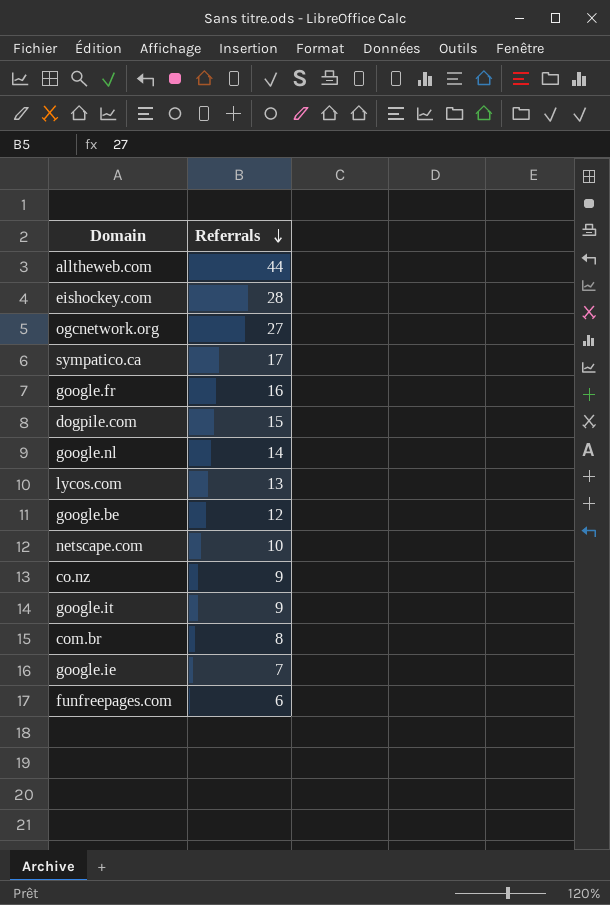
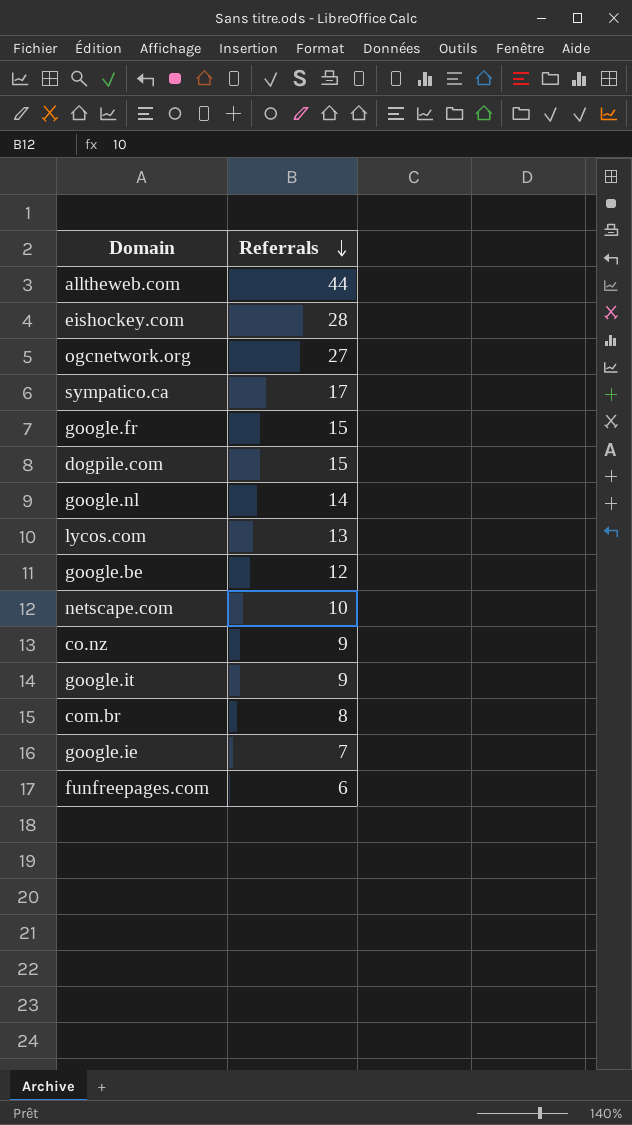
google.fr | Referrals: 16 -> 15

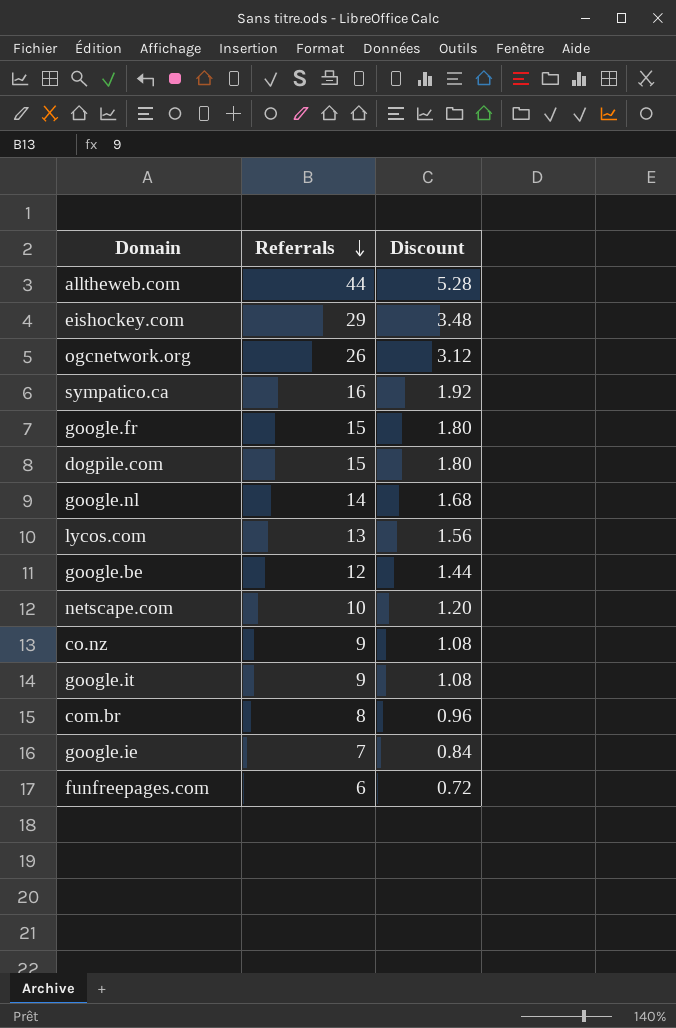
column Discount | formula: none -> [Referrals] * 0.12
eishockey.com | Referrals: 28 -> 29
ogcnetwork.org | Referrals: 27 -> 26
sympatico.ca | Referrals: 17 -> 16

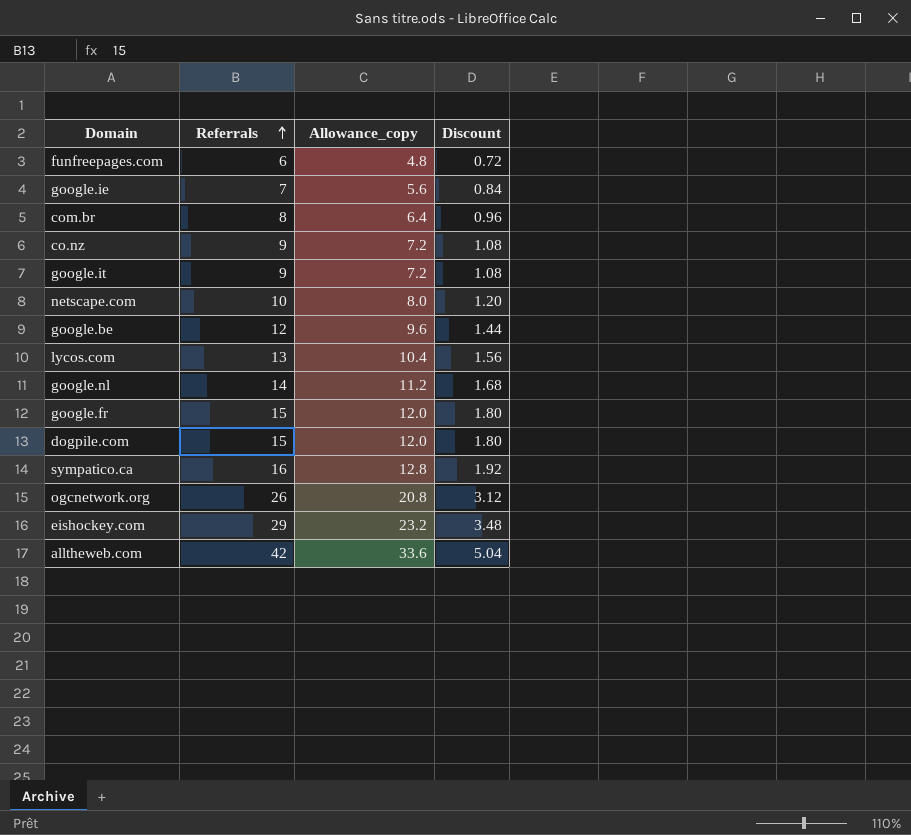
row order: Referrals descending -> Referrals ascending
column Allowance_copy | formula: none -> [Referrals] * 0.8
alltheweb.com | Referrals: 44 -> 42
alltheweb.com | Discount: 5.28 -> 5.04

